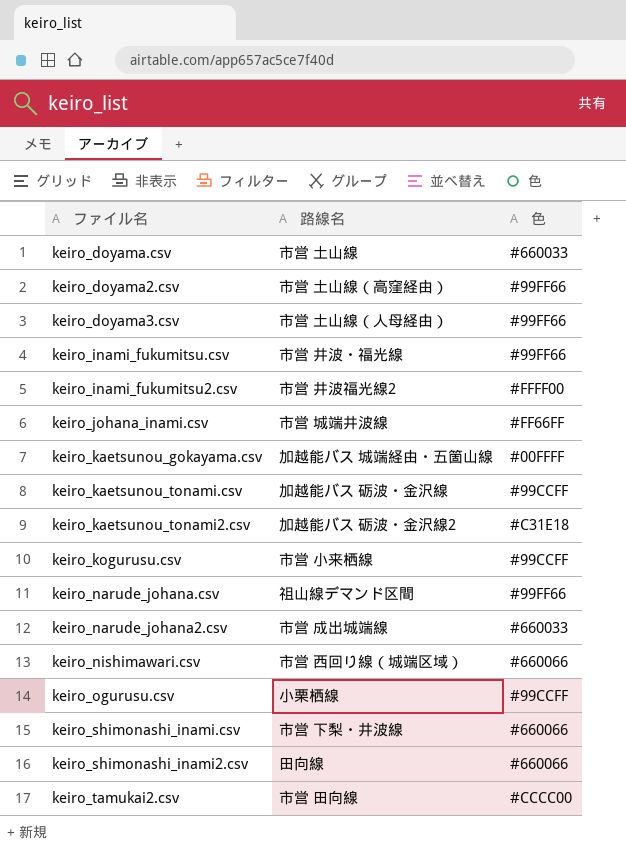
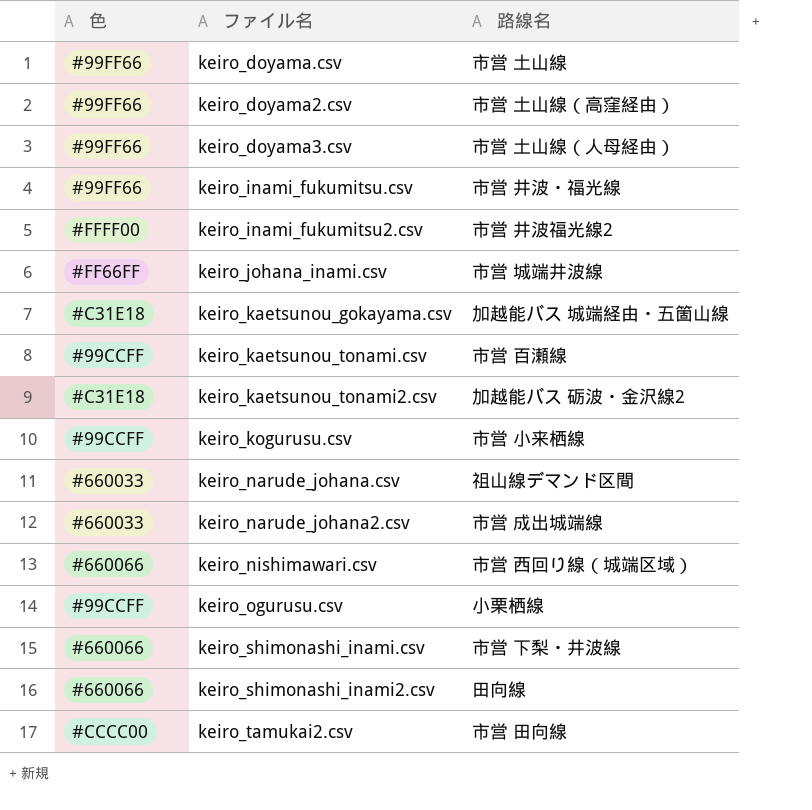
column 色 | position: 3 -> 1
keiro_doyama.csv | 色: #660033 -> #99FF66
keiro_kaetsunou_gokayama.csv | 色: #00FFFF -> #C31E18
keiro_kaetsunou_tonami.csv | 路線名: 加越能バス 砺波・金沢線 -> 市営 百瀬線
keiro_narude_johana.csv | 色: #99FF66 -> #660033

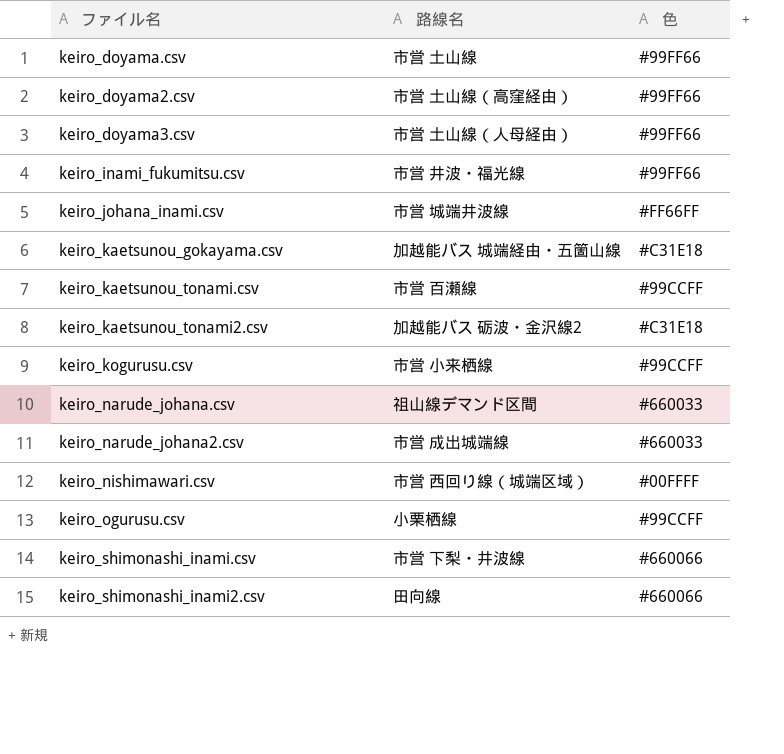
column 色 | position: 1 -> 3
row keiro_inami_fukumitsu2.csv: #FFFF00 | 市営 井波福光線2 -> none
row keiro_tamukai2.csv: #CCCC00 | 市営 田向線 -> none
keiro_nishimawari.csv | 色: #660066 -> #00FFFF

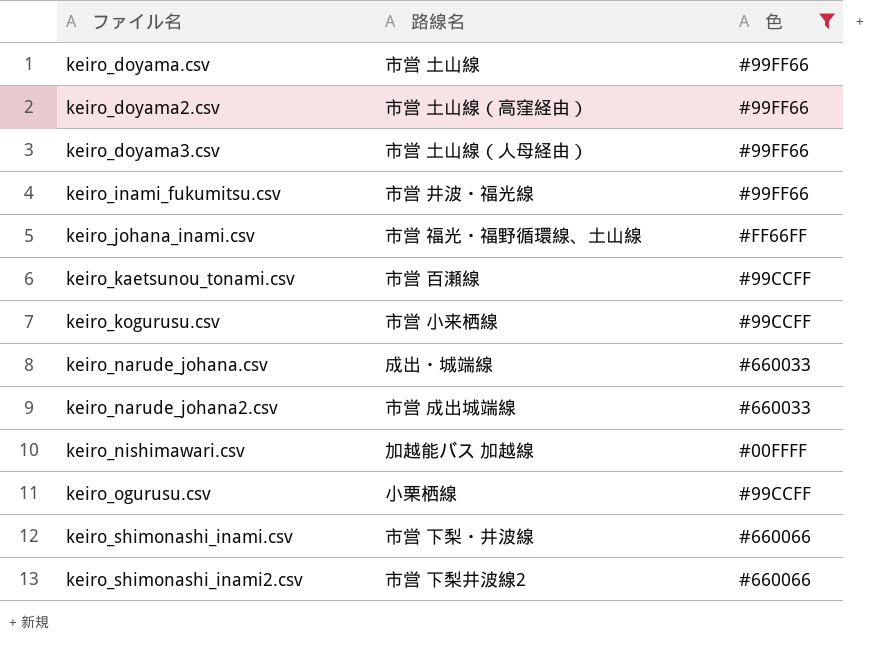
filter: none -> 色 != #C31E18
keiro_johana_inami.csv | 路線名: 市営 城端井波線 -> 市営 福光・福野循環線、土山線
keiro_narude_johana.csv | 路線名: 祖山線デマンド区間 -> 成出・城端線
keiro_nishimawari.csv | 路線名: 市営 西回り線（城端区域） -> 加越能バス 加越線
keiro_shimonashi_inami2.csv | 路線名: 田向線 -> 市営 下梨井波線2

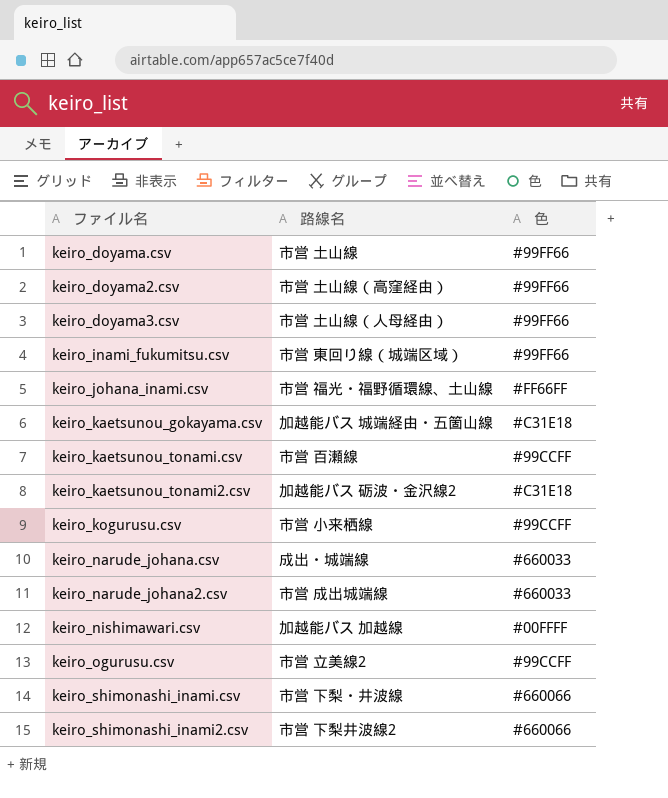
filter: 色 != #C31E18 -> none
keiro_inami_fukumitsu.csv | 路線名: 市営 井波・福光線 -> 市営 東回り線（城端区域）
keiro_ogurusu.csv | 路線名: 小栗栖線 -> 市営 立美線2

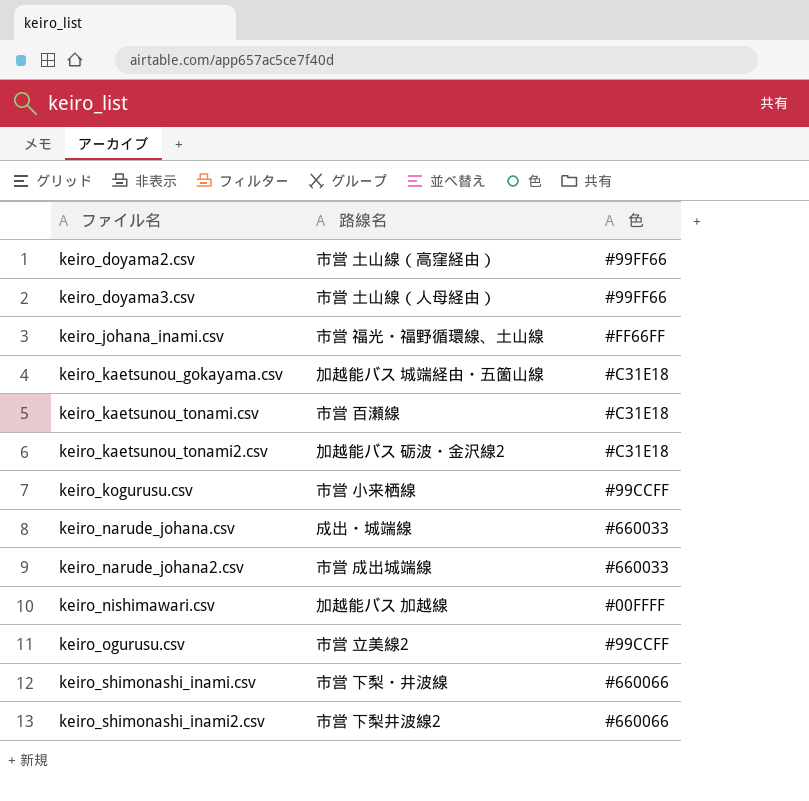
row keiro_doyama.csv: 市営 土山線 | #99FF66 -> none
row keiro_inami_fukumitsu.csv: 市営 東回り線（城端区域） | #99FF66 -> none
keiro_kaetsunou_tonami.csv | 色: #99CCFF -> #C31E18

